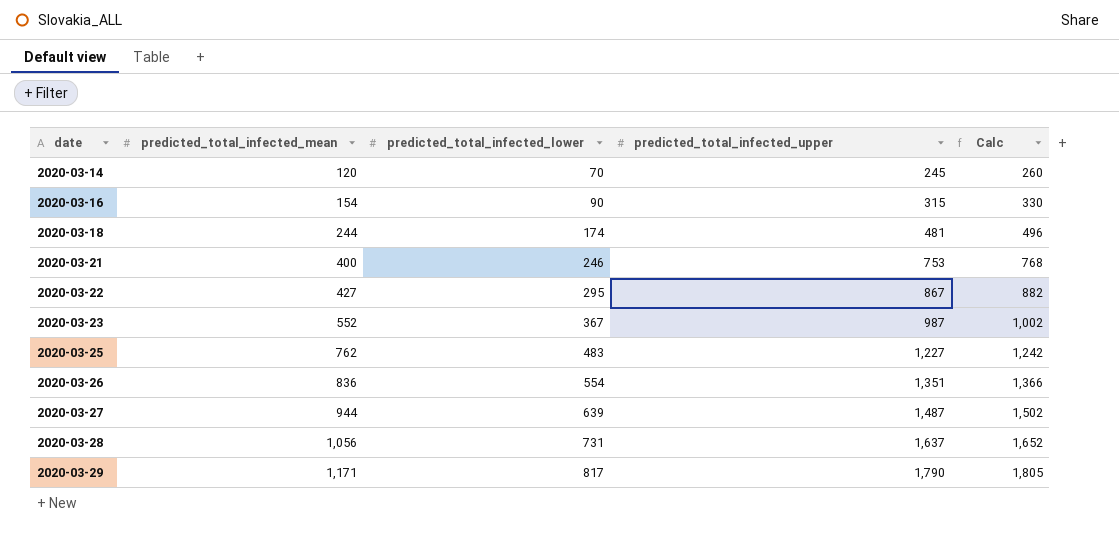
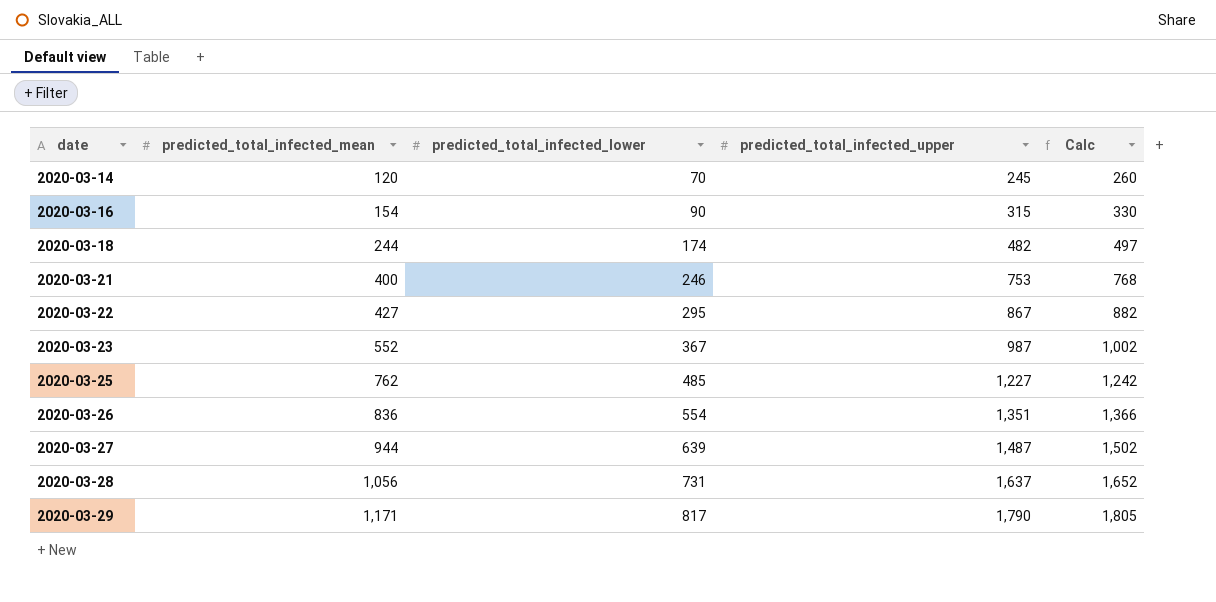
2020-03-18 | predicted_total_infected_upper: 481 -> 482
2020-03-18 | Calc: 496 -> 497
2020-03-25 | predicted_total_infected_lower: 483 -> 485

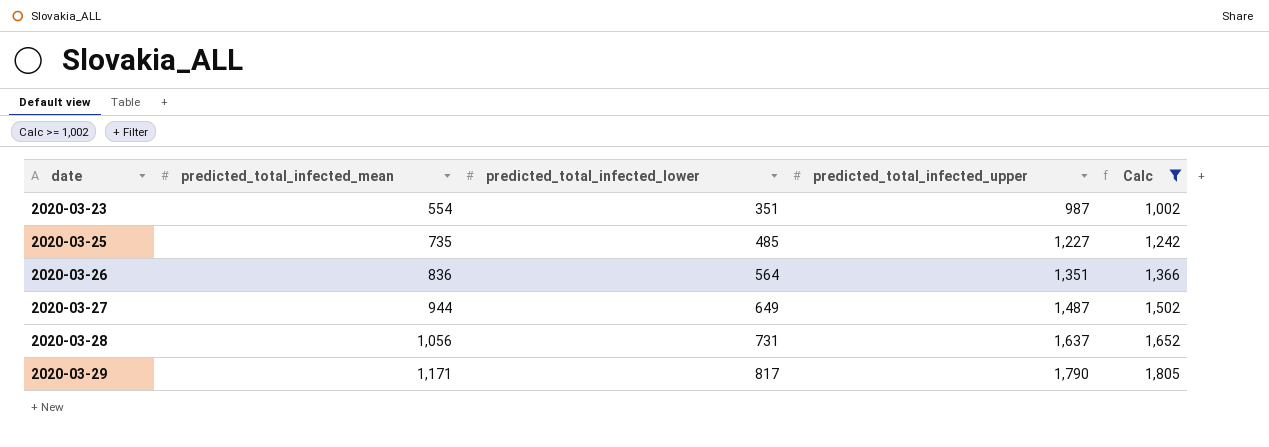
filter: none -> Calc >= 1,002
2020-03-23 | predicted_total_infected_mean: 552 -> 554
2020-03-23 | predicted_total_infected_lower: 367 -> 351
2020-03-25 | predicted_total_infected_mean: 762 -> 735
2020-03-26 | predicted_total_infected_lower: 554 -> 564
2020-03-27 | predicted_total_infected_lower: 639 -> 649

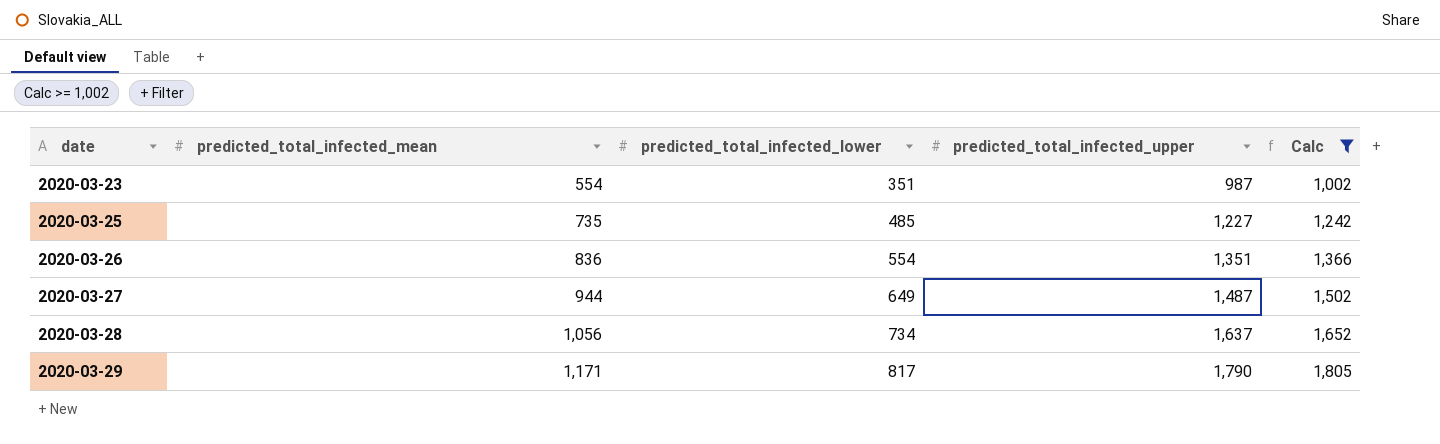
2020-03-26 | predicted_total_infected_lower: 564 -> 554
2020-03-28 | predicted_total_infected_lower: 731 -> 734

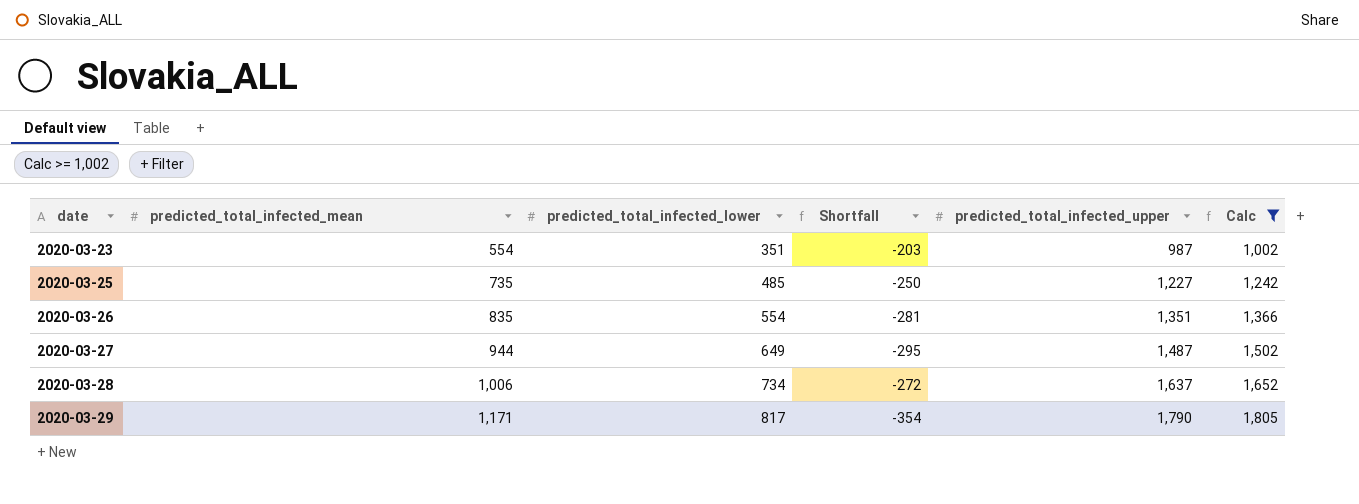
column Shortfall | formula: none -> [predicted_total_infected_lower] - [predicted_total_infected_mean]
2020-03-26 | predicted_total_infected_mean: 836 -> 835
2020-03-28 | predicted_total_infected_mean: 1,056 -> 1,006

